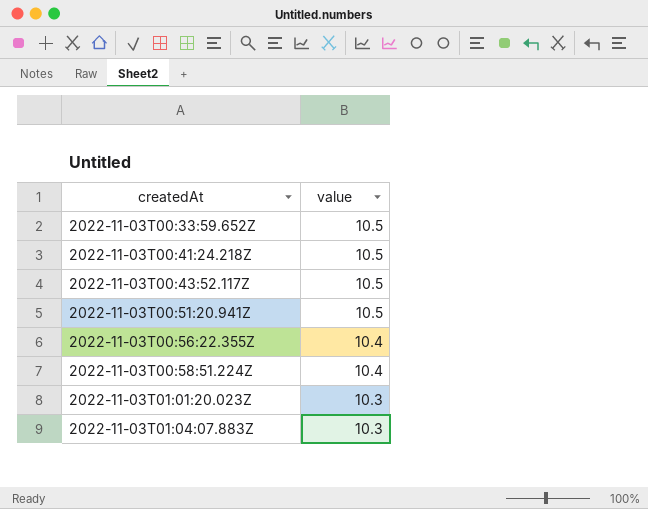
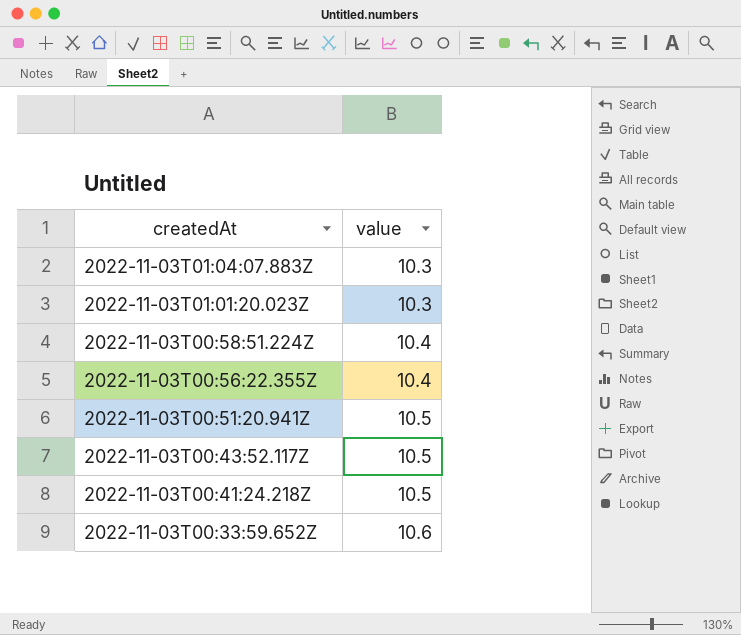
row order: createdAt ascending -> createdAt descending
2022-11-03T00:33:59.652Z | value: 10.5 -> 10.6

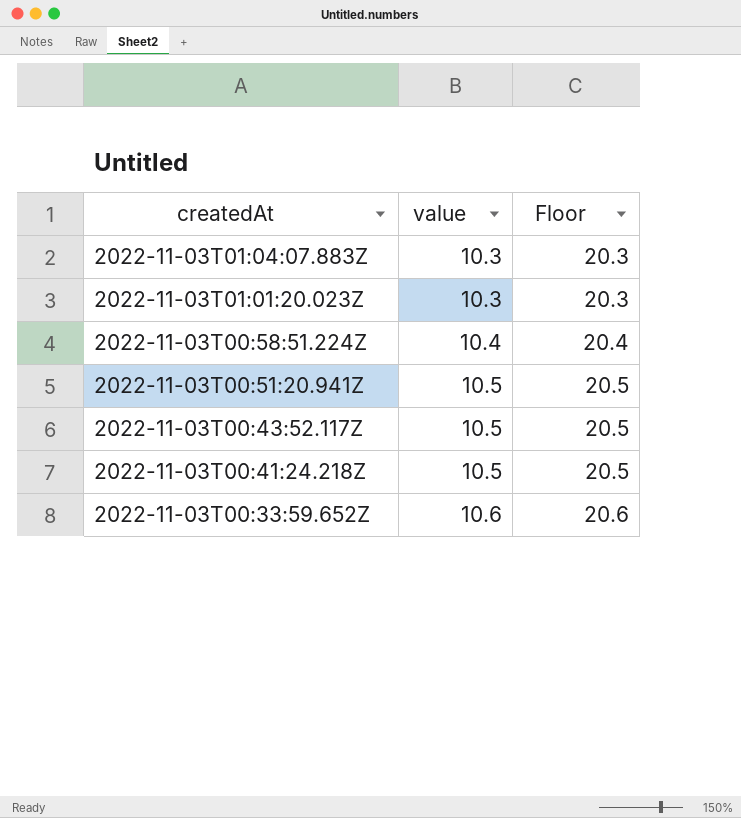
column Floor | formula: none -> [value] + 10
row 2022-11-03T00:56:22.355Z: 10.4 -> none

